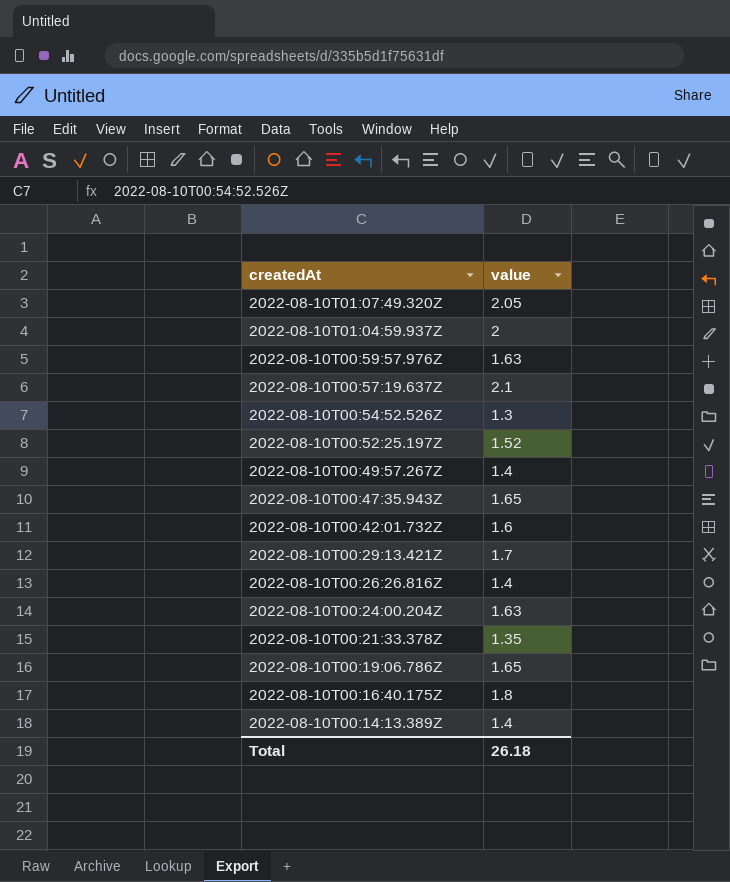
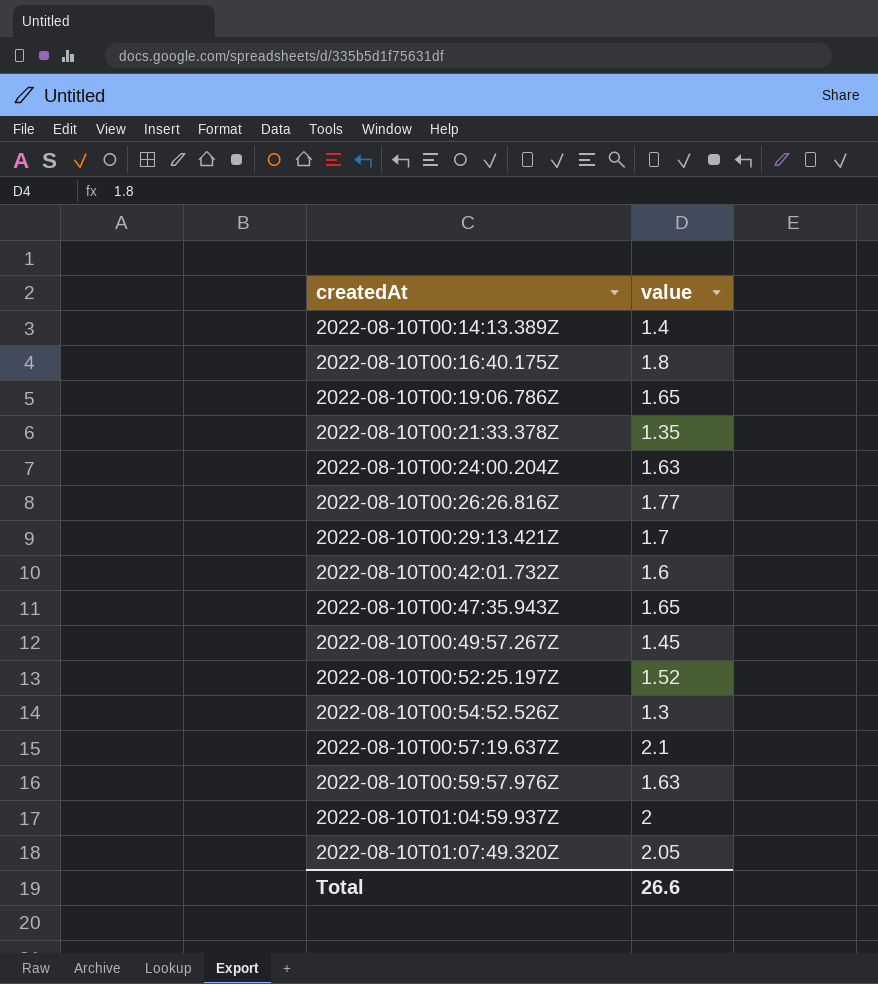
row order: createdAt descending -> createdAt ascending
2022-08-10T00:26:26.816Z | value: 1.4 -> 1.77
2022-08-10T00:49:57.267Z | value: 1.4 -> 1.45
Total | value: 26.18 -> 26.6

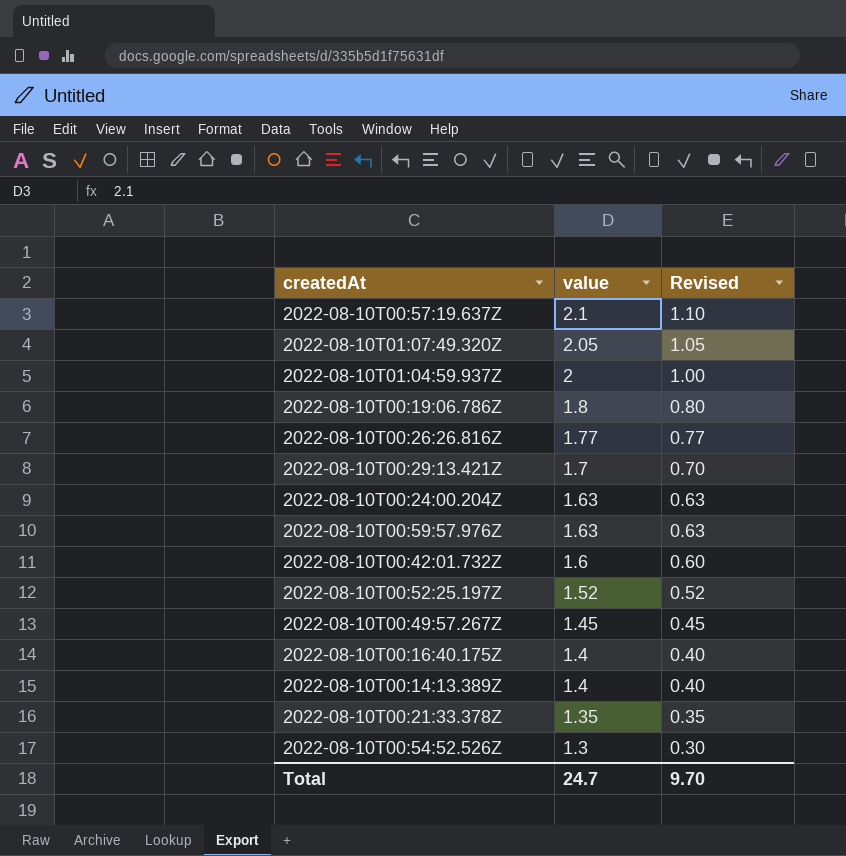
row order: createdAt ascending -> value descending
column Revised | formula: none -> [value] - 1
row 2022-08-10T00:47:35.943Z: 1.65 -> none
2022-08-10T00:19:06.786Z | value: 1.65 -> 1.8
2022-08-10T00:16:40.175Z | value: 1.8 -> 1.4
Total | value: 26.6 -> 24.7

